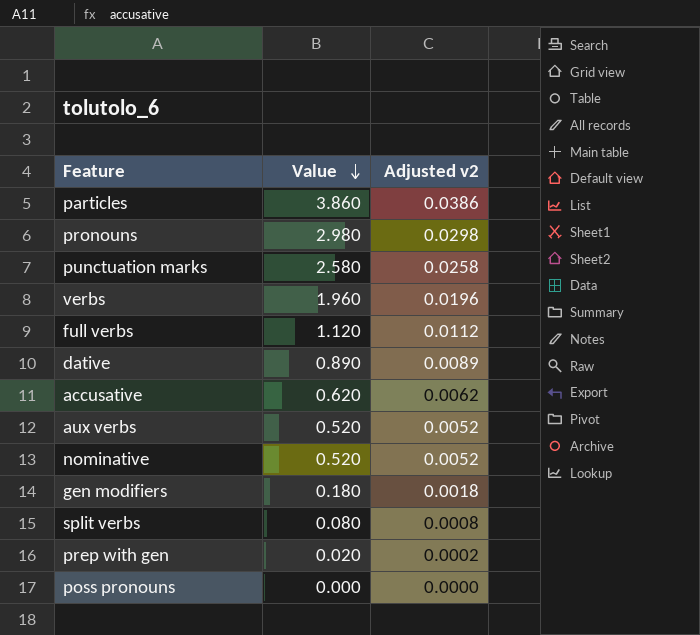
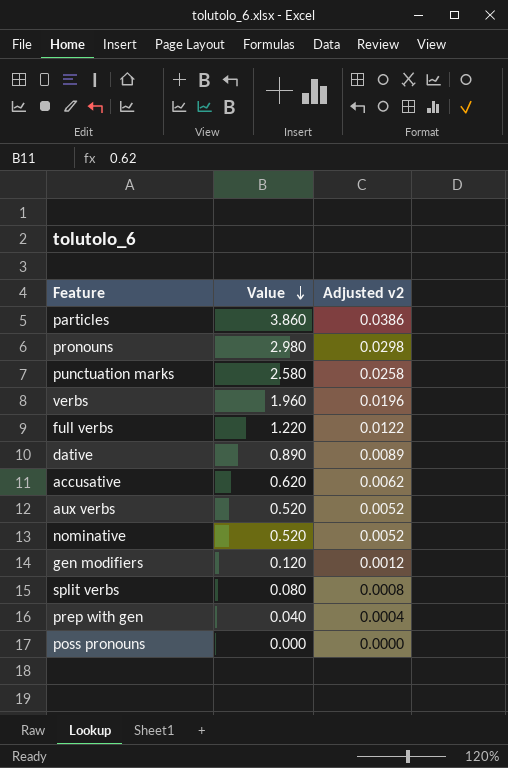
full verbs | Value: 1.120 -> 1.220
full verbs | Adjusted v2: 0.0112 -> 0.0122
gen modifiers | Value: 0.180 -> 0.120
gen modifiers | Adjusted v2: 0.0018 -> 0.0012
prep with gen | Value: 0.020 -> 0.040
prep with gen | Adjusted v2: 0.0002 -> 0.0004

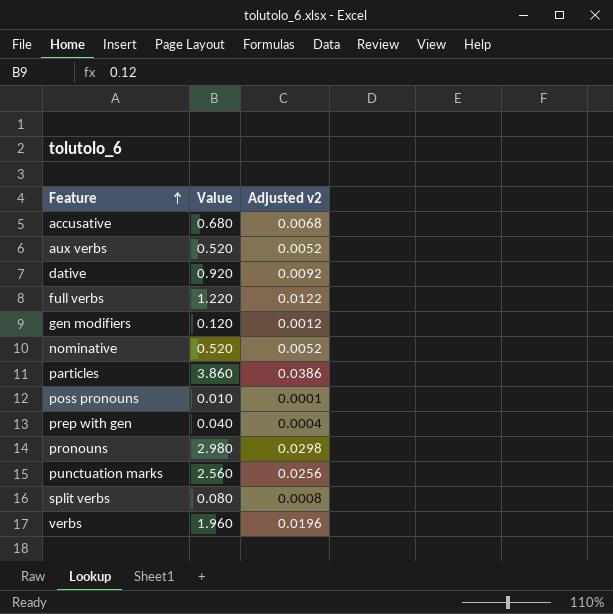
row order: Value descending -> Feature ascending
accusative | Value: 0.620 -> 0.680
accusative | Adjusted v2: 0.0062 -> 0.0068
dative | Value: 0.890 -> 0.920
dative | Adjusted v2: 0.0089 -> 0.0092
poss pronouns | Value: 0.000 -> 0.010
poss pronouns | Adjusted v2: 0.0000 -> 0.0001
punctuation marks | Value: 2.580 -> 2.560
punctuation marks | Adjusted v2: 0.0258 -> 0.0256

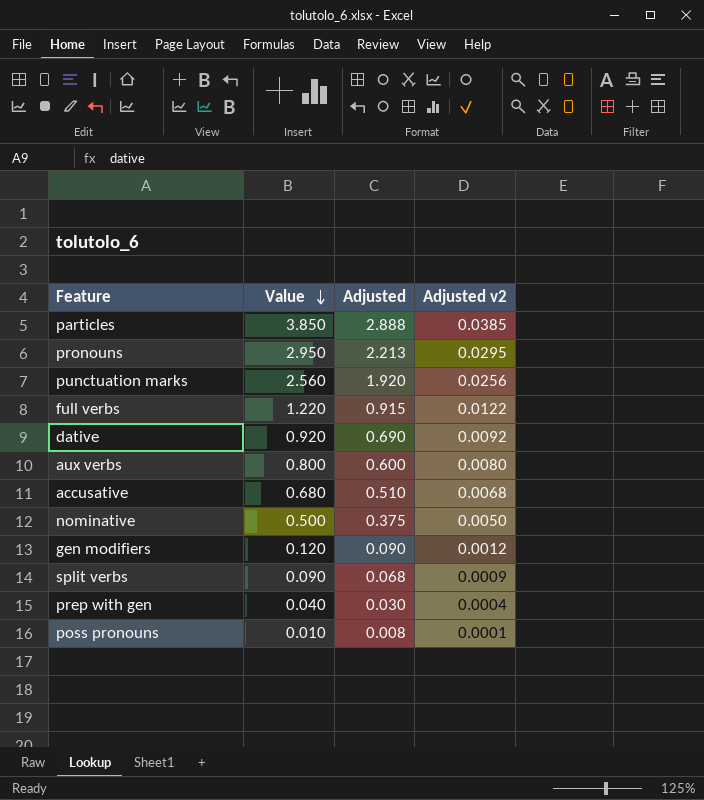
row order: Feature ascending -> Value descending
column Adjusted | formula: none -> [Value] * 0.75
row verbs: 1.960 | 0.0196 -> none
particles | Value: 3.860 -> 3.850
particles | Adjusted v2: 0.0386 -> 0.0385
pronouns | Value: 2.980 -> 2.950
pronouns | Adjusted v2: 0.0298 -> 0.0295
aux verbs | Value: 0.520 -> 0.800
aux verbs | Adjusted v2: 0.0052 -> 0.0080
nominative | Value: 0.520 -> 0.500
nominative | Adjusted v2: 0.0052 -> 0.0050
split verbs | Value: 0.080 -> 0.090
split verbs | Adjusted v2: 0.0008 -> 0.0009

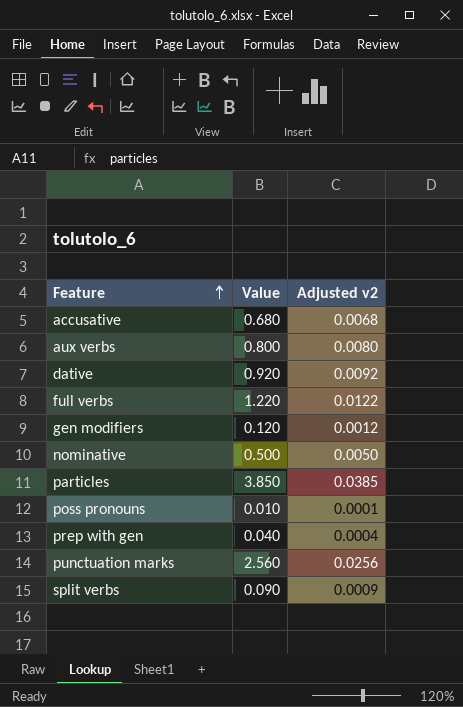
row order: Value descending -> Feature ascending
column Adjusted | formula: [Value] * 0.75 -> none
row pronouns: 2.950 | 2.213 | 0.0295 -> none

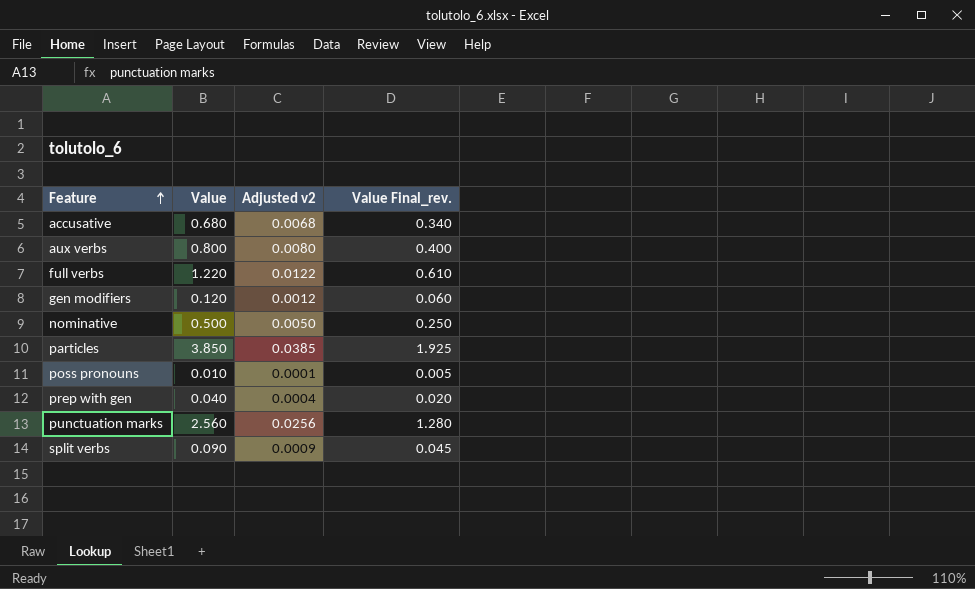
column Value Final_rev. | formula: none -> [Value] * 0.5
row dative: 0.920 | 0.0092 -> none

